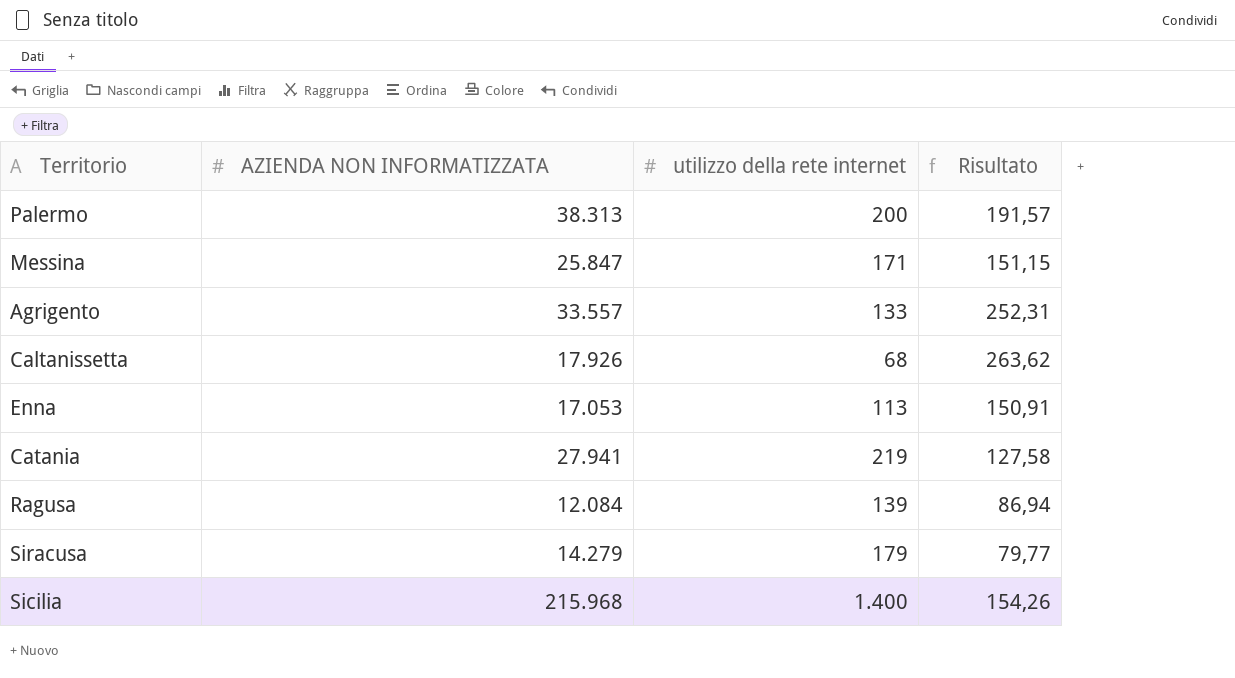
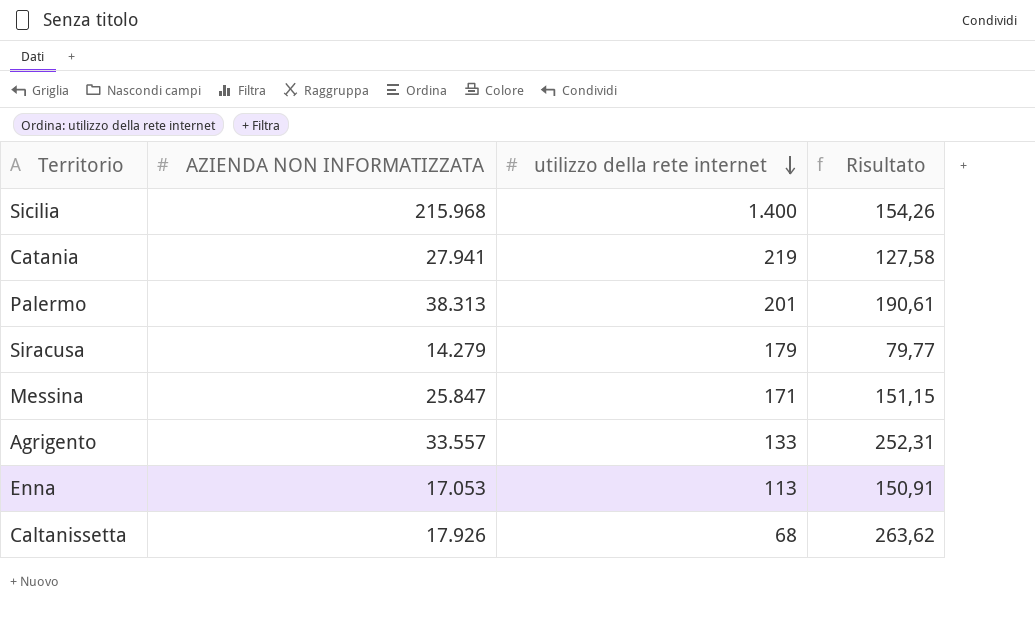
row order: none -> utilizzo della rete internet descending
row Ragusa: 12.084 | 139 | 86,94 -> none
Palermo | utilizzo della rete internet: 200 -> 201
Palermo | Risultato: 191,57 -> 190,61

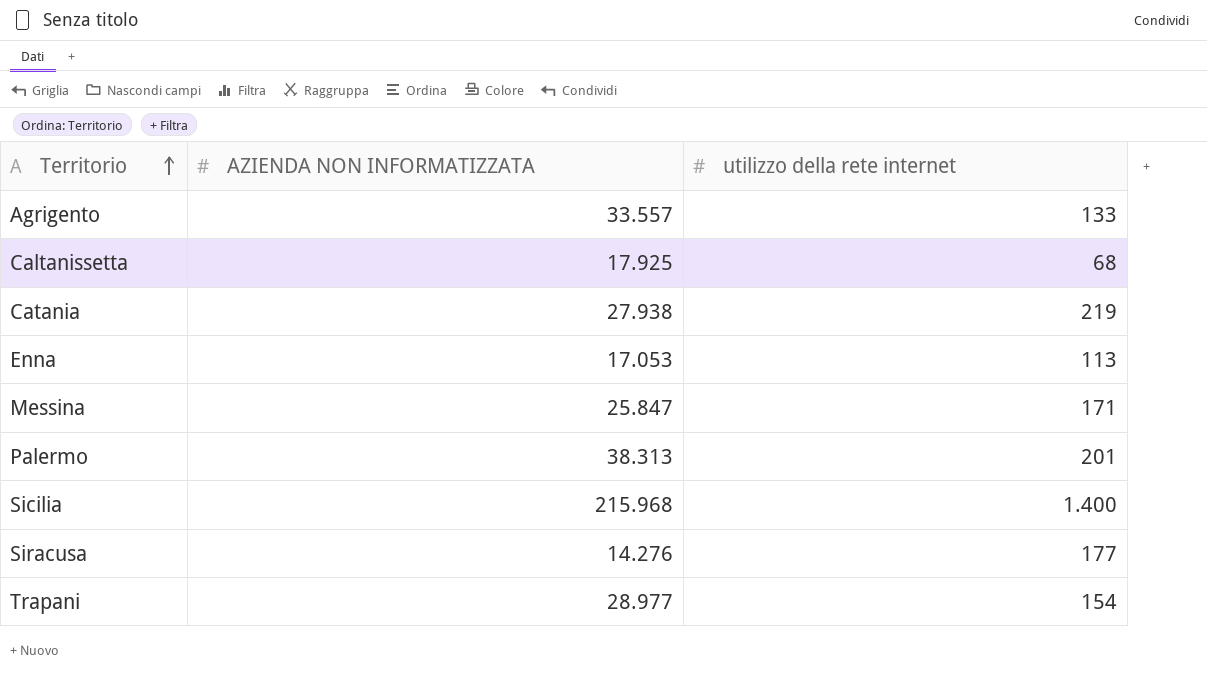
row order: utilizzo della rete internet descending -> Territorio ascending
column Risultato | formula: [AZIENDA NON INFORMATIZZATA] / [utilizzo della rete internet] -> none
Caltanissetta | AZIENDA NON INFORMATIZZATA: 17.926 -> 17.925
Catania | AZIENDA NON INFORMATIZZATA: 27.941 -> 27.938
Siracusa | AZIENDA NON INFORMATIZZATA: 14.279 -> 14.276
Siracusa | utilizzo della rete internet: 179 -> 177
row Trapani: none -> 28.977 | 154

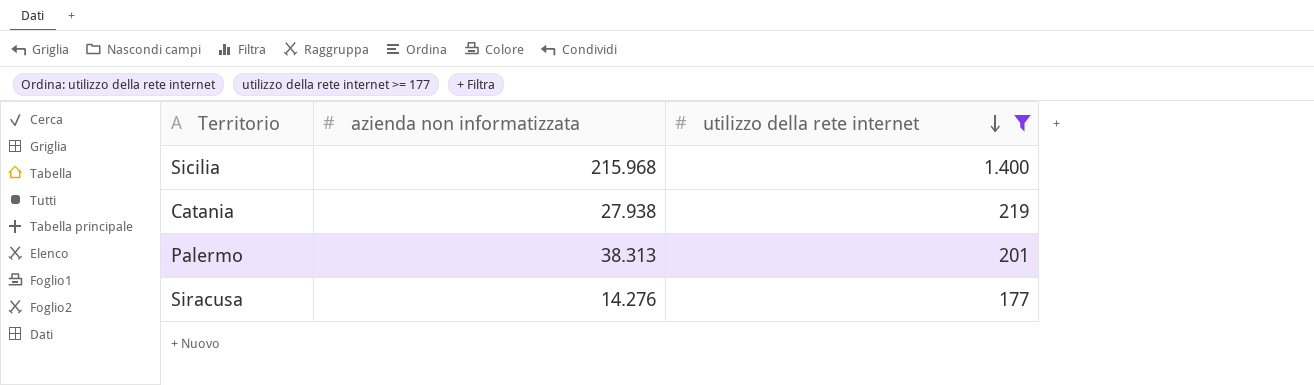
filter: none -> utilizzo della rete internet >= 177
row order: Territorio ascending -> utilizzo della rete internet descending
column name: AZIENDA NON INFORMATIZZATA -> azienda non informatizzata

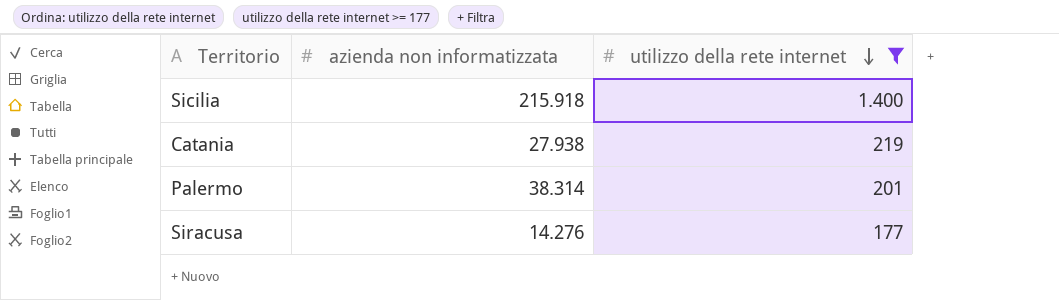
Sicilia | azienda non informatizzata: 215.968 -> 215.918
Palermo | azienda non informatizzata: 38.313 -> 38.314

